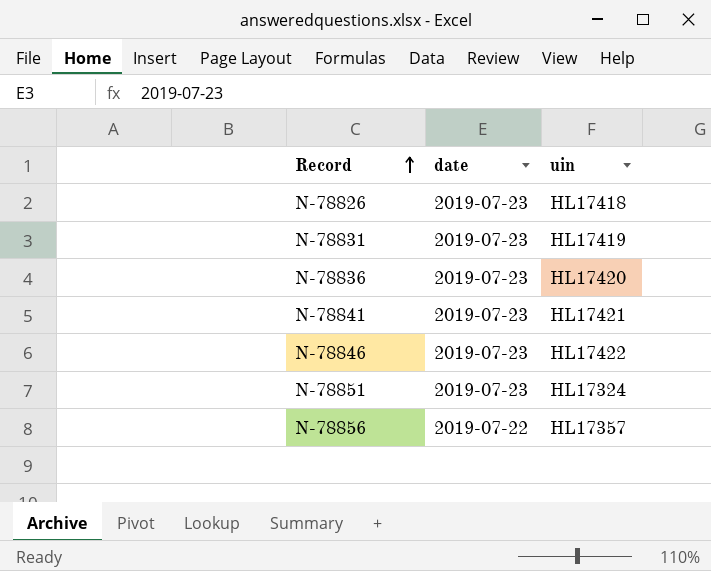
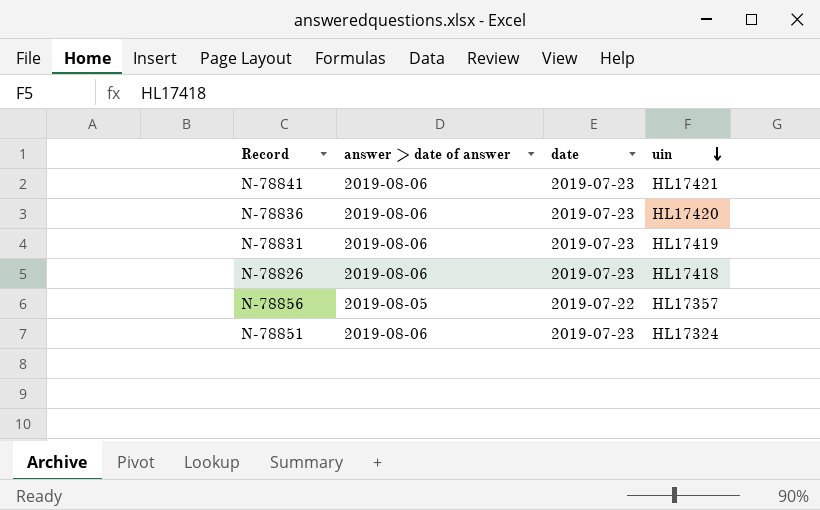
row order: Record ascending -> uin descending
column answer > date of answer | position: none -> 2
row N-78846: 2019-07-23 | HL17422 -> none

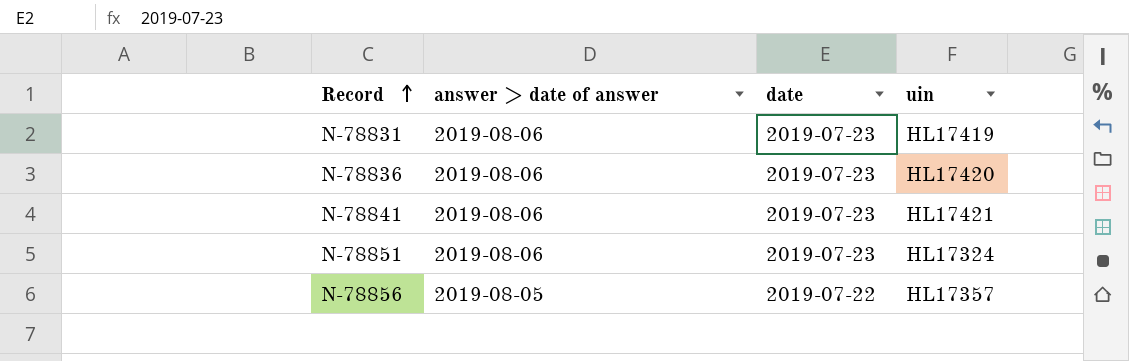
row order: uin descending -> Record ascending
row N-78826: 2019-08-06 | 2019-07-23 | HL17418 -> none

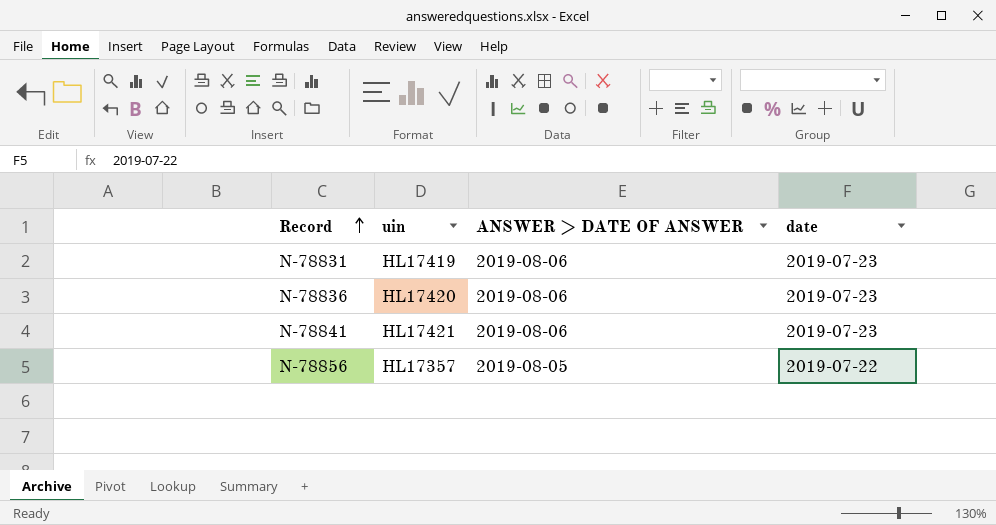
column uin | position: 4 -> 2
column name: answer > date of answer -> ANSWER > DATE OF ANSWER
row N-78851: 2019-08-06 | 2019-07-23 | HL17324 -> none

